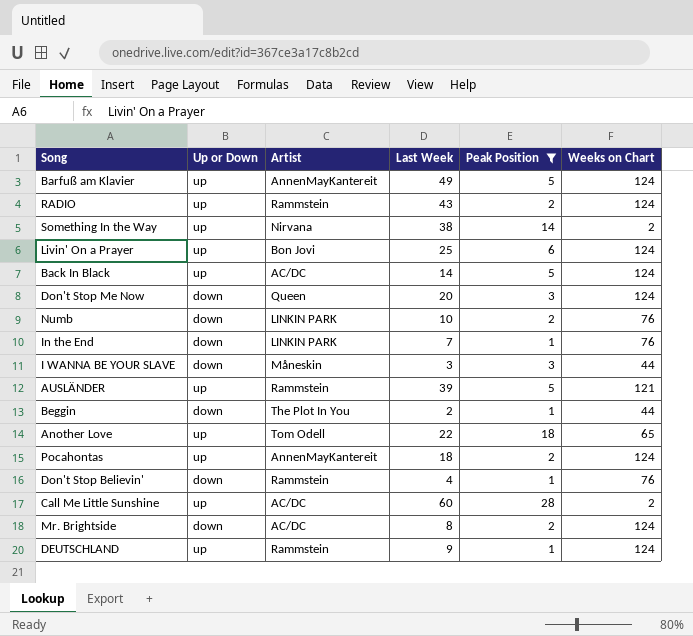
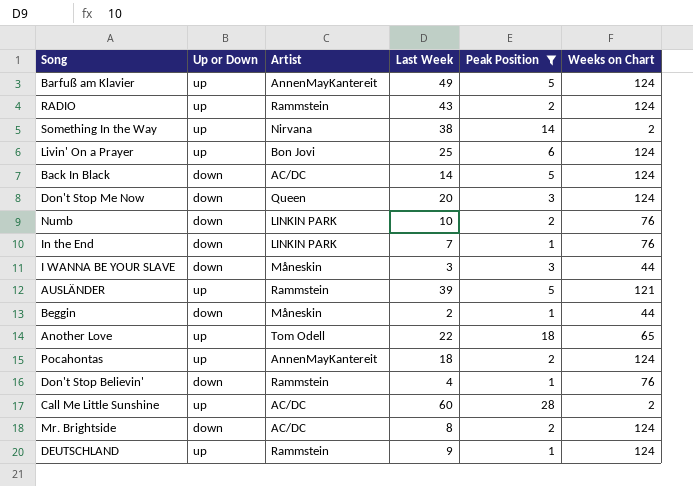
Back In Black | Up or Down: up -> down
Beggin | Artist: The Plot In You -> Måneskin

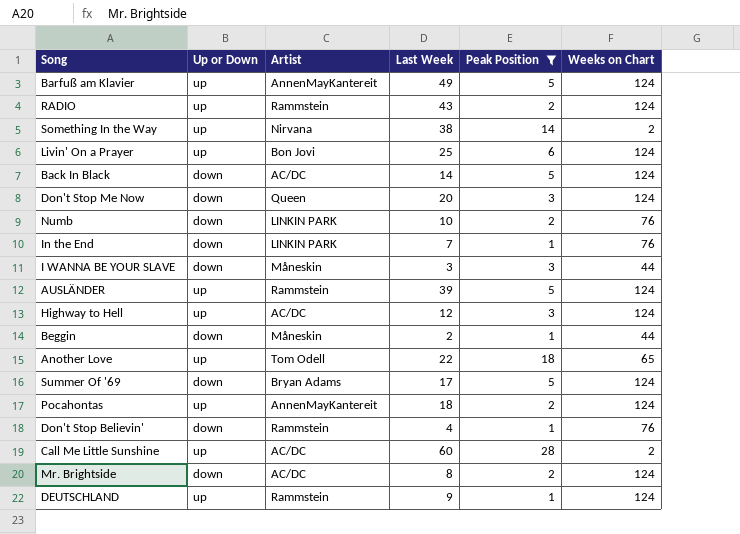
AUSLÄNDER | Weeks on Chart: 121 -> 124
row Highway to Hell: none -> up | AC/DC | 12 | 3 | 124
row Summer Of '69: none -> down | Bryan Adams | 17 | 5 | 124

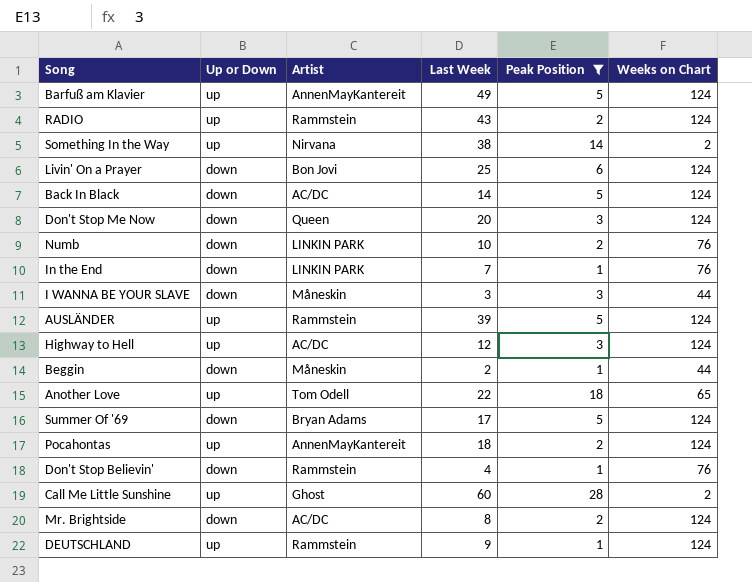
Livin' On a Prayer | Up or Down: up -> down
Call Me Little Sunshine | Artist: AC/DC -> Ghost

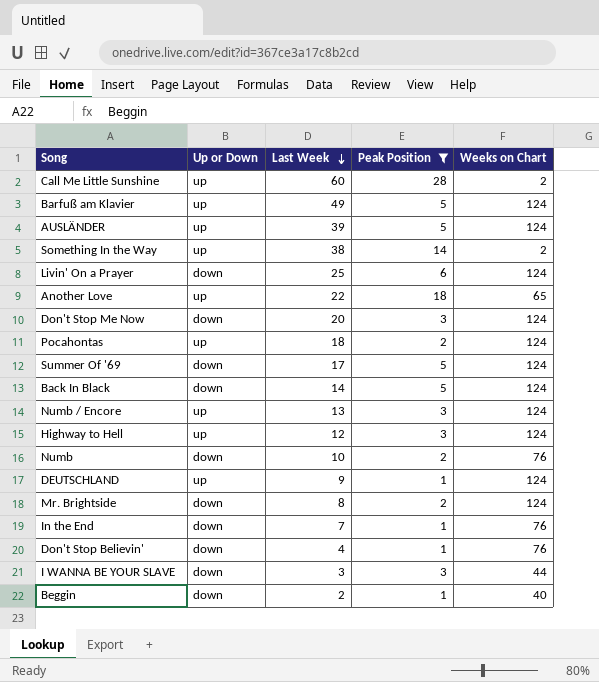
row order: none -> Last Week descending
column Artist | position: 3 -> none
row RADIO: up | Rammstein | 43 | 2 | 124 -> none
row Numb / Encore: none -> up | 13 | 3 | 124
Beggin | Weeks on Chart: 44 -> 40

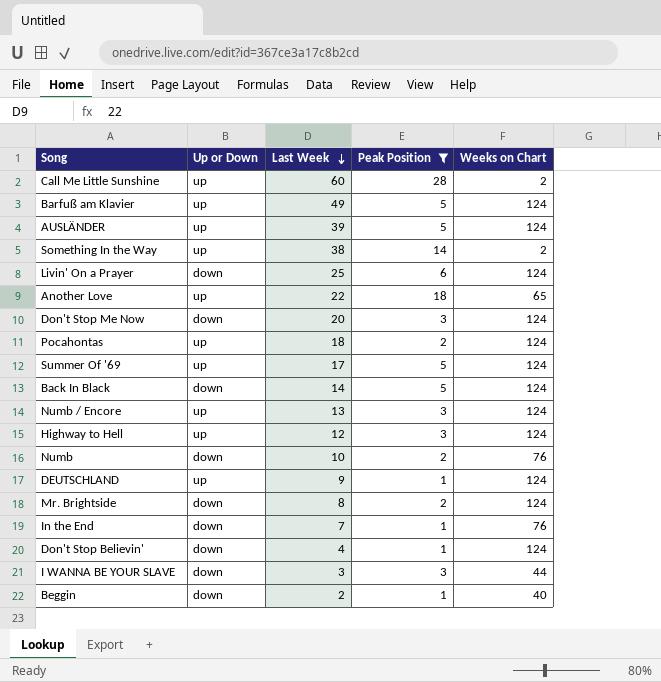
Summer Of '69 | Up or Down: down -> up
Don't Stop Believin' | Weeks on Chart: 76 -> 124

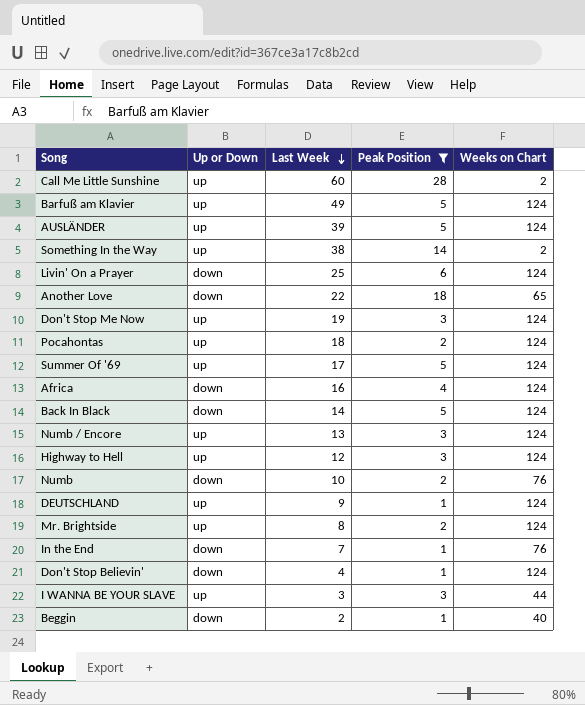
Another Love | Up or Down: up -> down
Don't Stop Me Now | Up or Down: down -> up
Don't Stop Me Now | Last Week: 20 -> 19
row Africa: none -> down | 16 | 4 | 124
Mr. Brightside | Up or Down: down -> up
I WANNA BE YOUR SLAVE | Up or Down: down -> up

